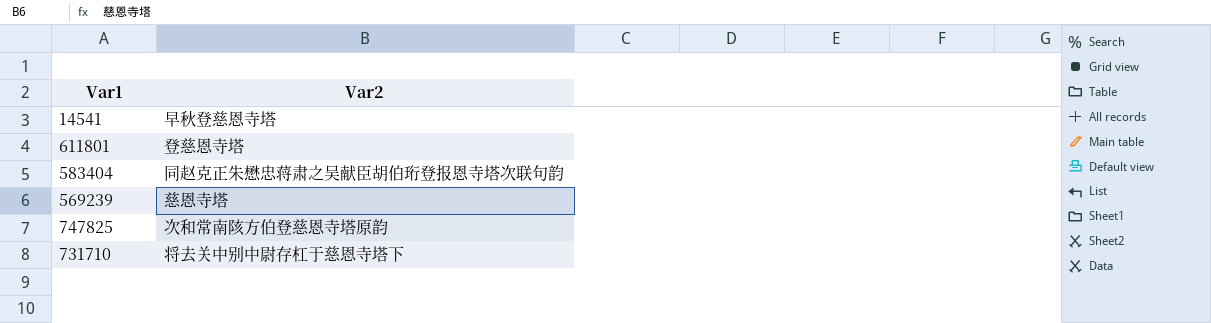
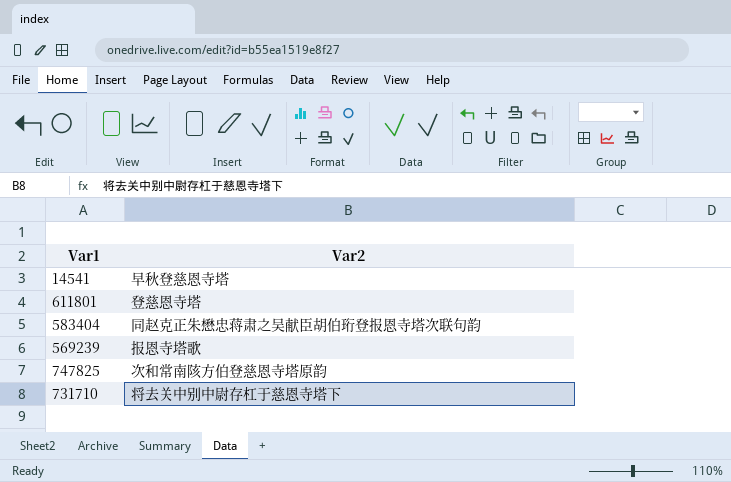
569239 | Var2: 慈恩寺塔 -> 报恩寺塔歌

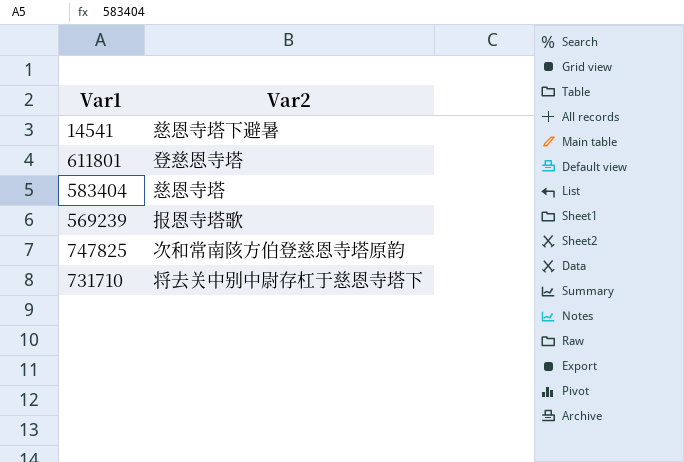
14541 | Var2: 早秋登慈恩寺塔 -> 慈恩寺塔下避暑
583404 | Var2: 同赵克正朱懋忠蒋肃之吴献臣胡伯珩登报恩寺塔次联句韵 -> 慈恩寺塔

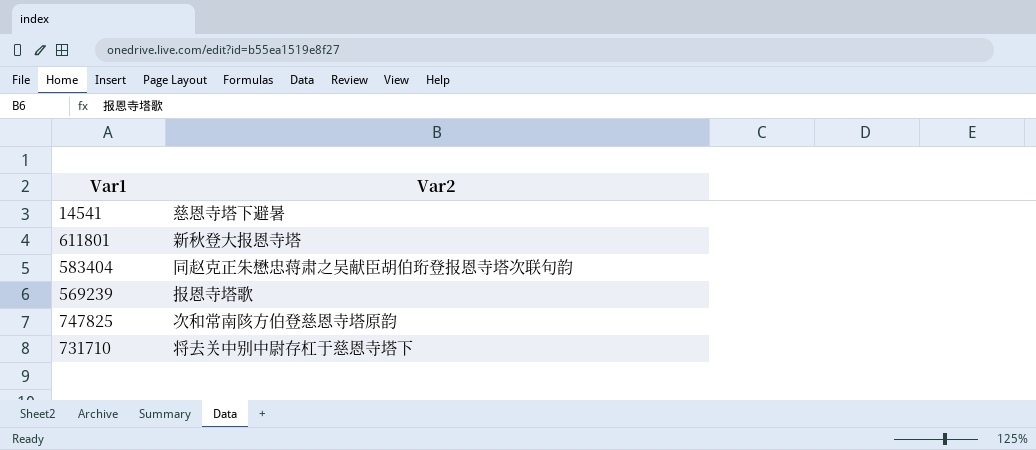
611801 | Var2: 登慈恩寺塔 -> 新秋登大报恩寺塔
583404 | Var2: 慈恩寺塔 -> 同赵克正朱懋忠蒋肃之吴献臣胡伯珩登报恩寺塔次联句韵

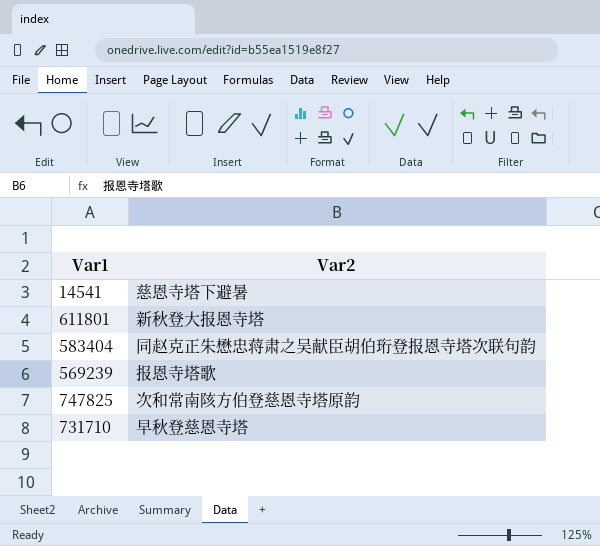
731710 | Var2: 将去关中别中尉存杠于慈恩寺塔下 -> 早秋登慈恩寺塔

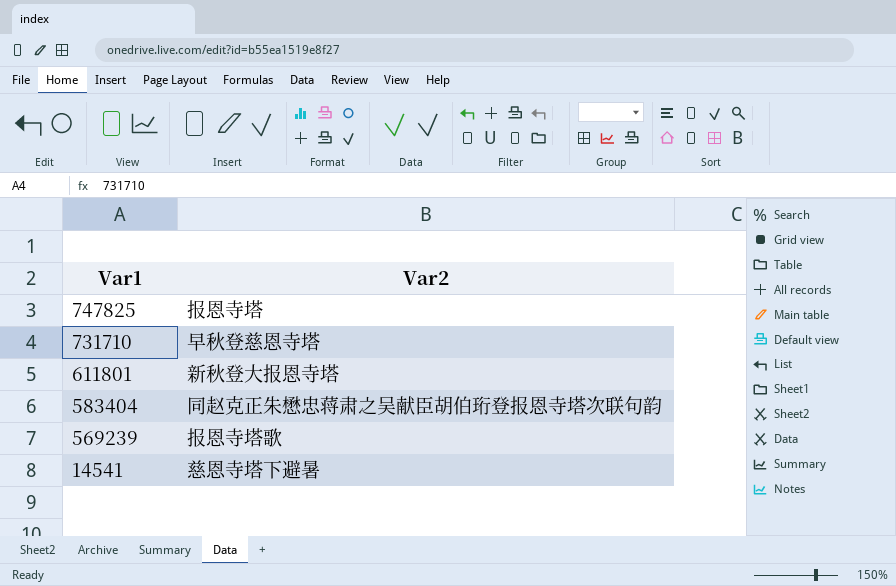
row order: none -> Var1 descending
747825 | Var2: 次和常南陔方伯登慈恩寺塔原韵 -> 报恩寺塔

